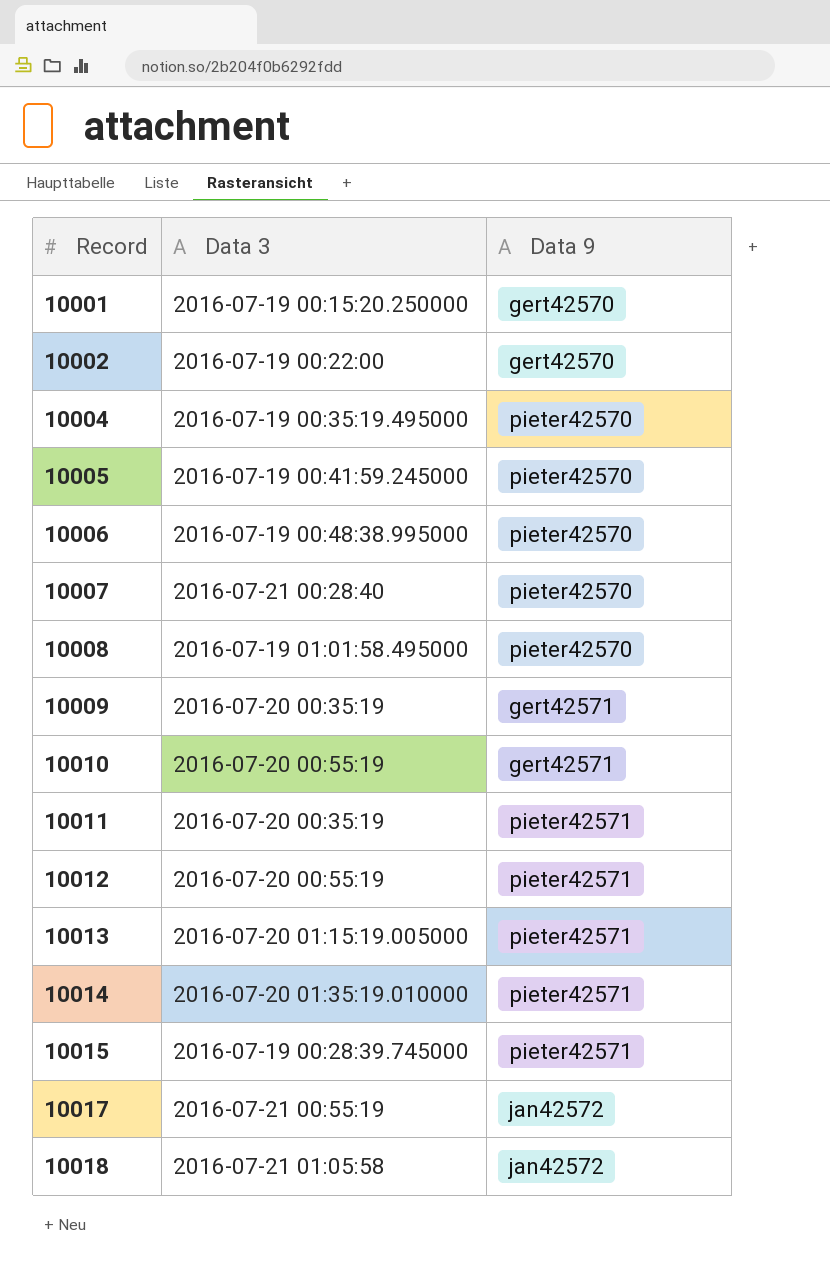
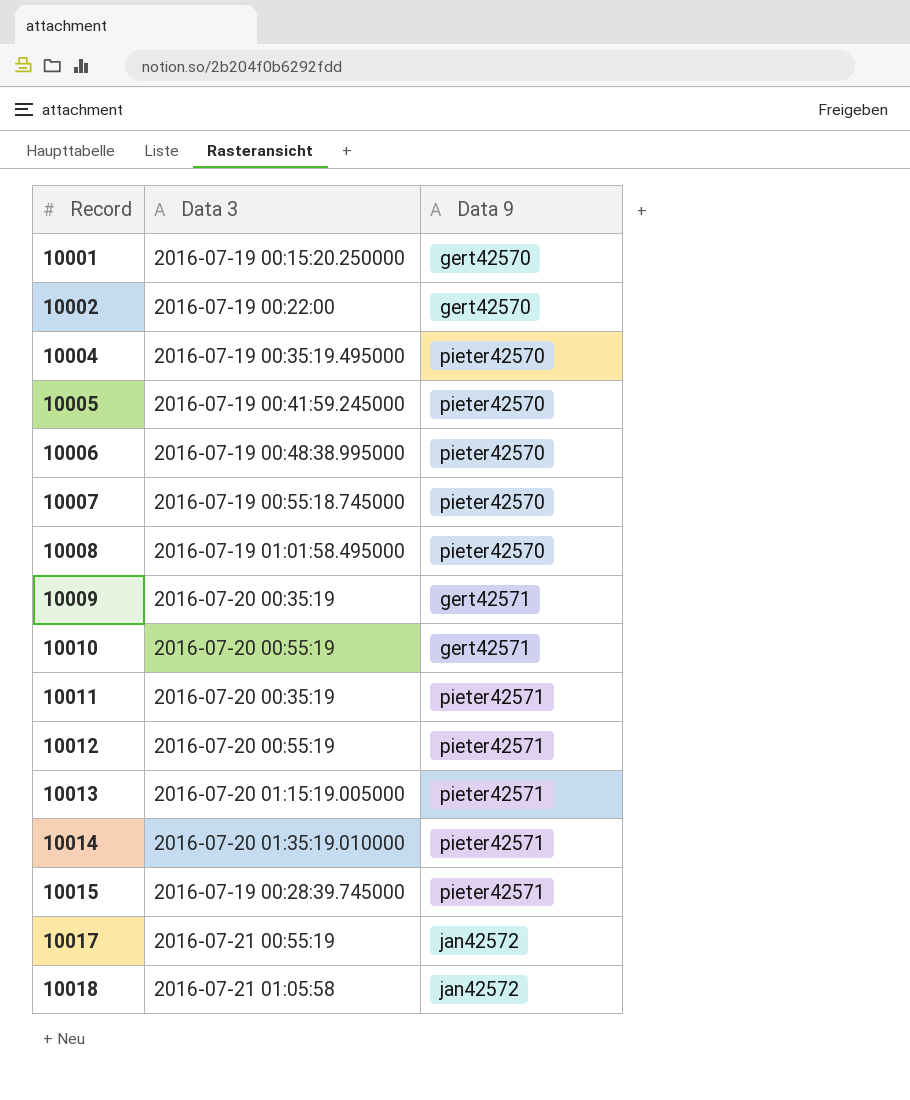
10007 | Data 3: 2016-07-21 00:28:40 -> 2016-07-19 00:55:18.745000

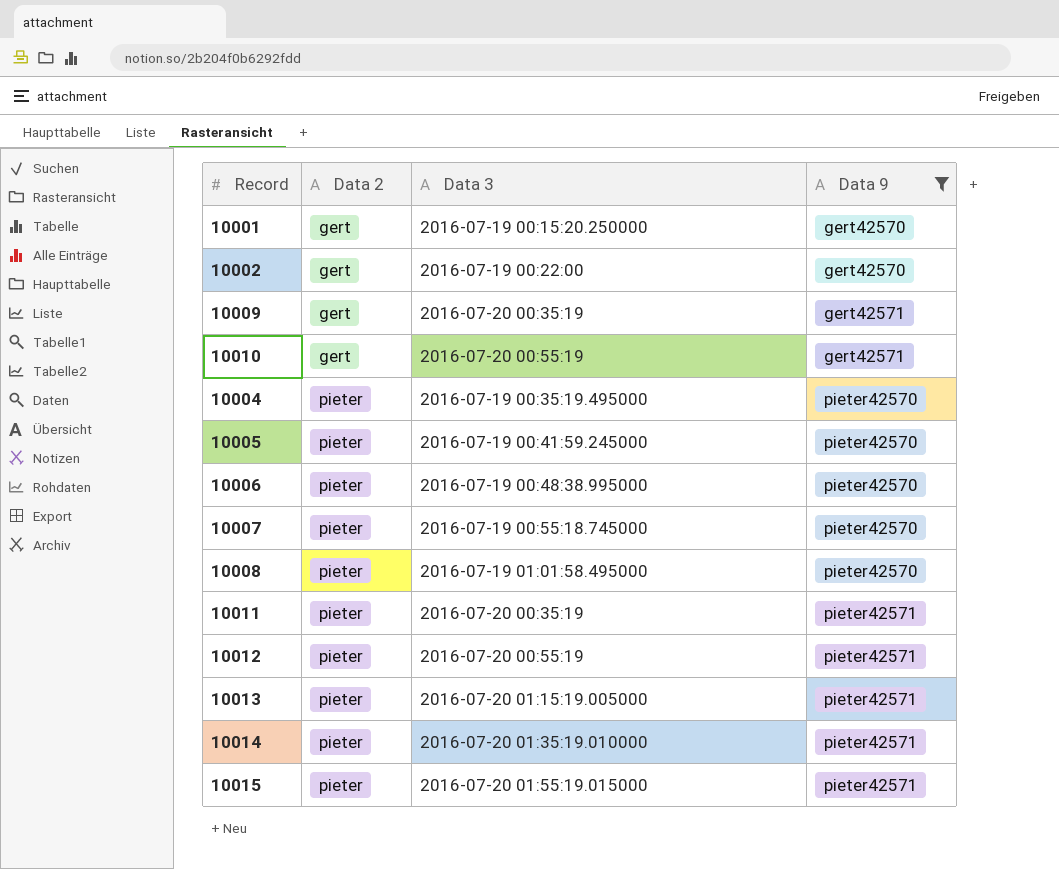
filter: none -> Data 9 != jan42572
row order: Record ascending -> Data 2 ascending
column Data 2 | position: none -> 2
10015 | Data 3: 2016-07-19 00:28:39.745000 -> 2016-07-20 01:55:19.015000

